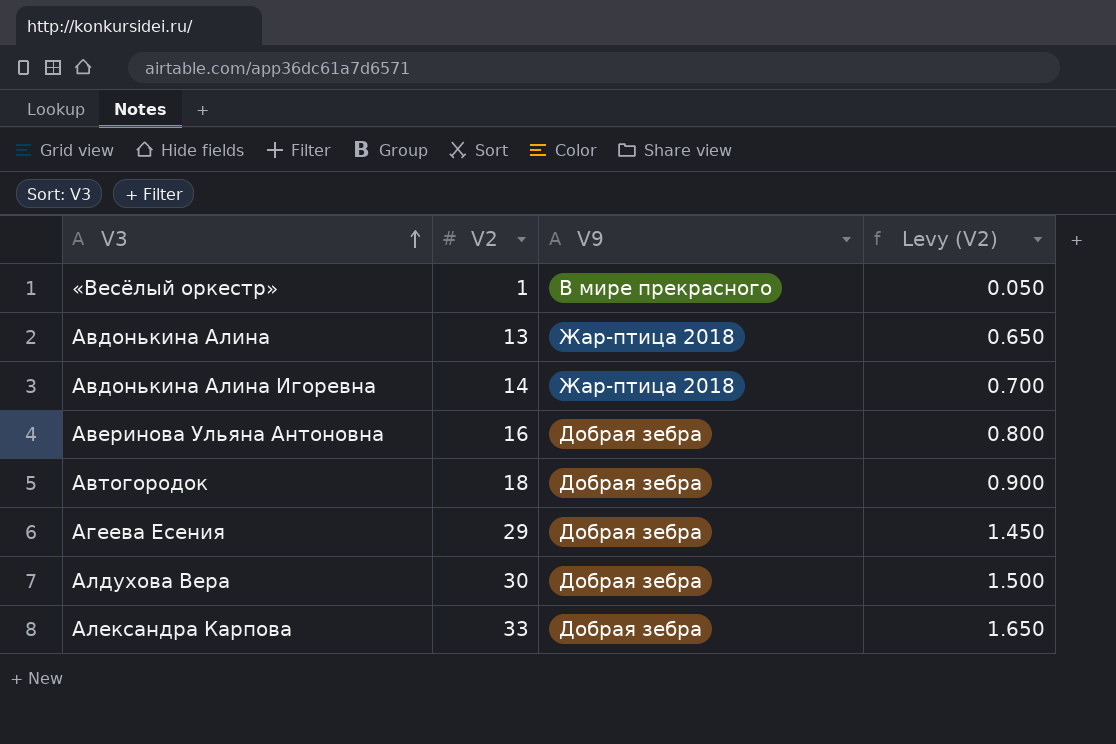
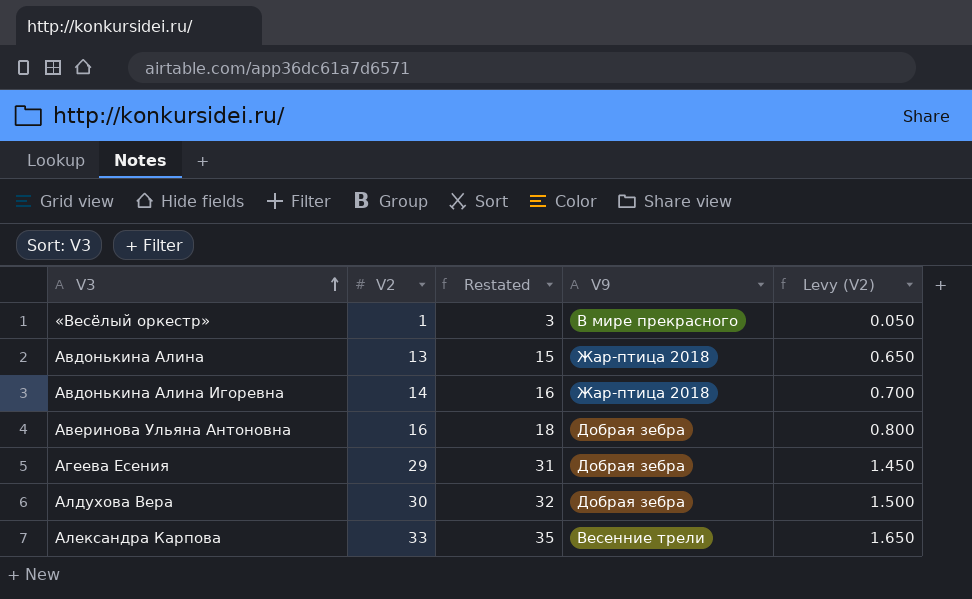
column Restated | formula: none -> [V2] + 2
row Автогородок: 18 | Добрая зебра | 0.900 -> none
Александра Карпова | V9: Добрая зебра -> Весенние трели

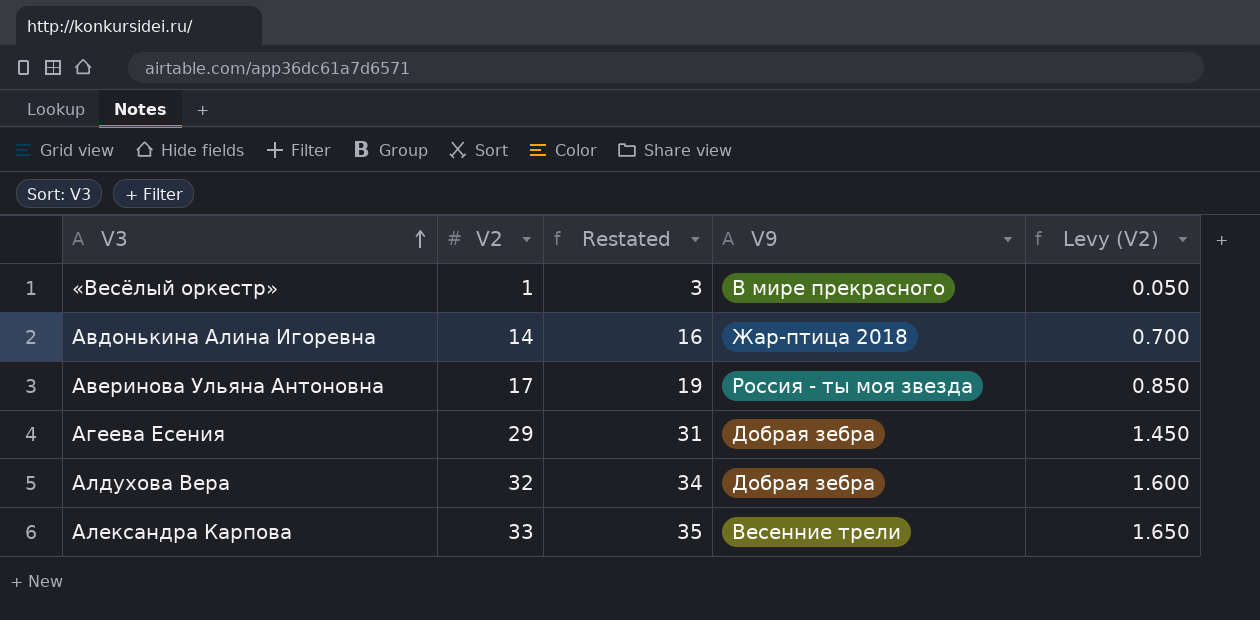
row Авдонькина Алина: 13 | 15 | Жар-птица 2018 | 0.650 -> none
Аверинова Ульяна Антоновна | V2: 16 -> 17
Аверинова Ульяна Антоновна | Restated: 18 -> 19
Аверинова Ульяна Антоновна | V9: Добрая зебра -> Россия - ты моя звезда
Аверинова Ульяна Антоновна | Levy (V2): 0.800 -> 0.850
Алдухова Вера | V2: 30 -> 32
Алдухова Вера | Restated: 32 -> 34
Алдухова Вера | Levy (V2): 1.500 -> 1.600

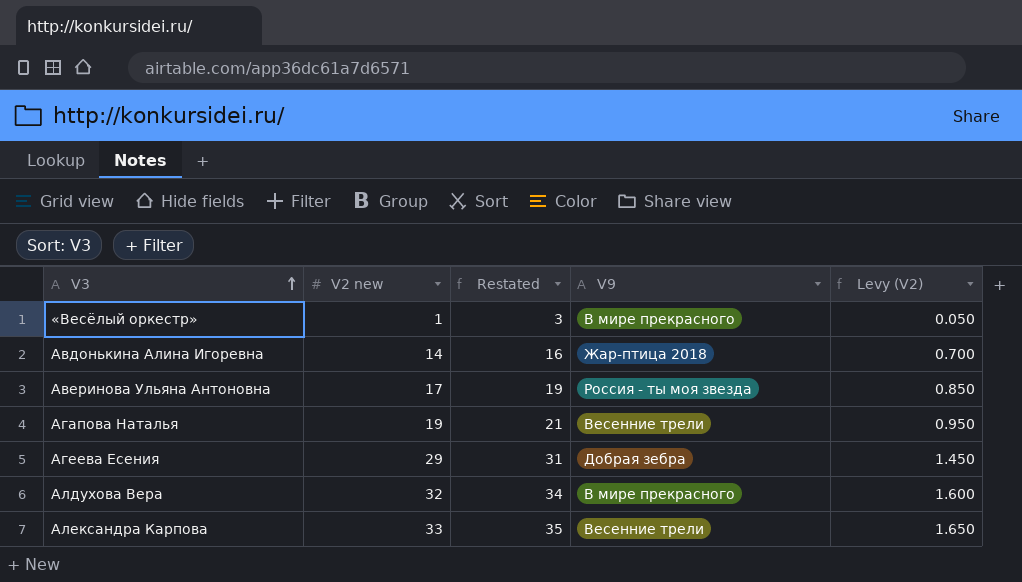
column name: V2 -> V2 new
row Агапова Наталья: none -> 19 | 21 | Весенние трели | 0.950
Алдухова Вера | V9: Добрая зебра -> В мире прекрасного

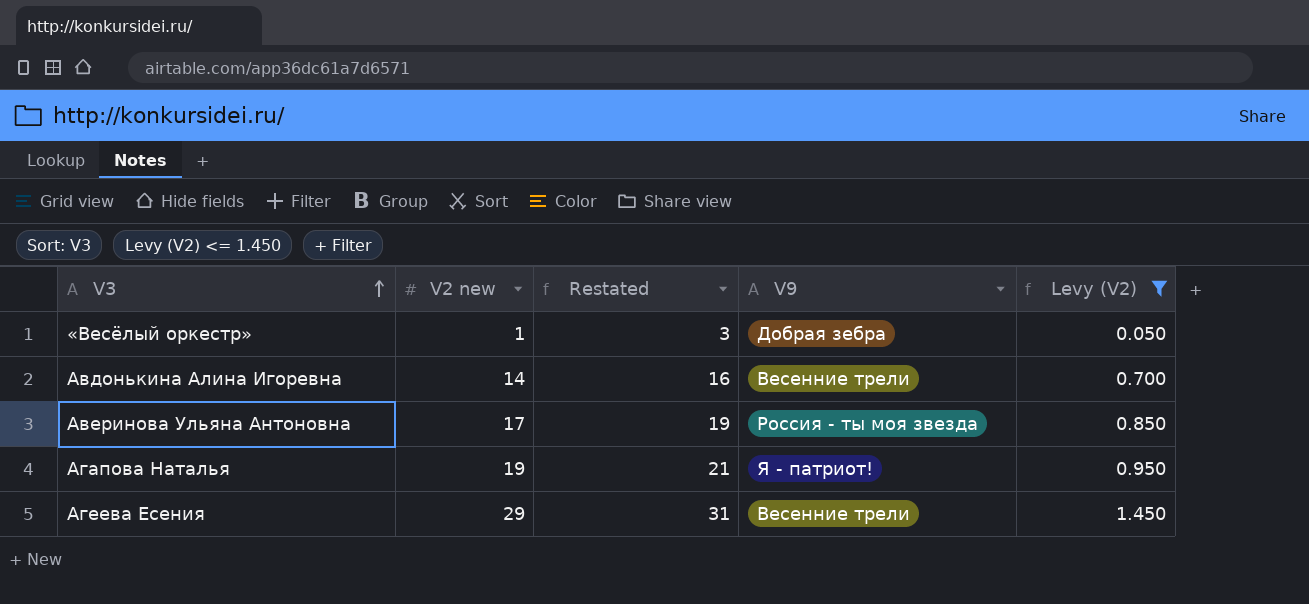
filter: none -> Levy (V2) <= 1.450
«Весёлый оркестр» | V9: В мире прекрасного -> Добрая зебра
Авдонькина Алина Игоревна | V9: Жар-птица 2018 -> Весенние трели
Агапова Наталья | V9: Весенние трели -> Я - патриот!
Агеева Есения | V9: Добрая зебра -> Весенние трели

